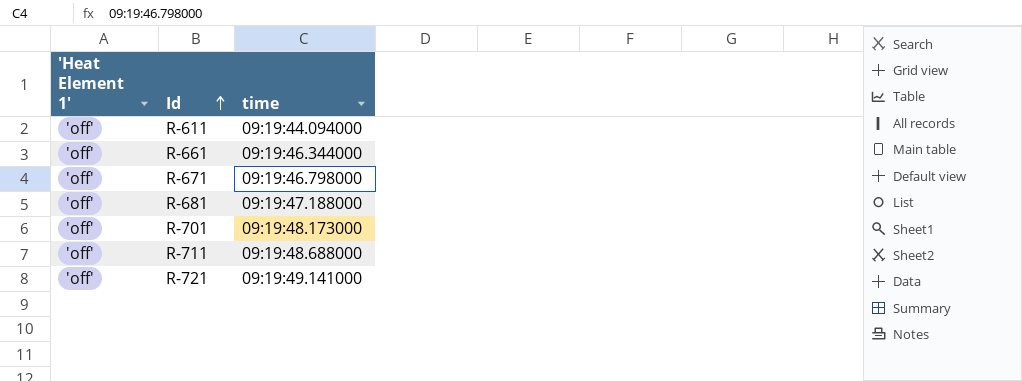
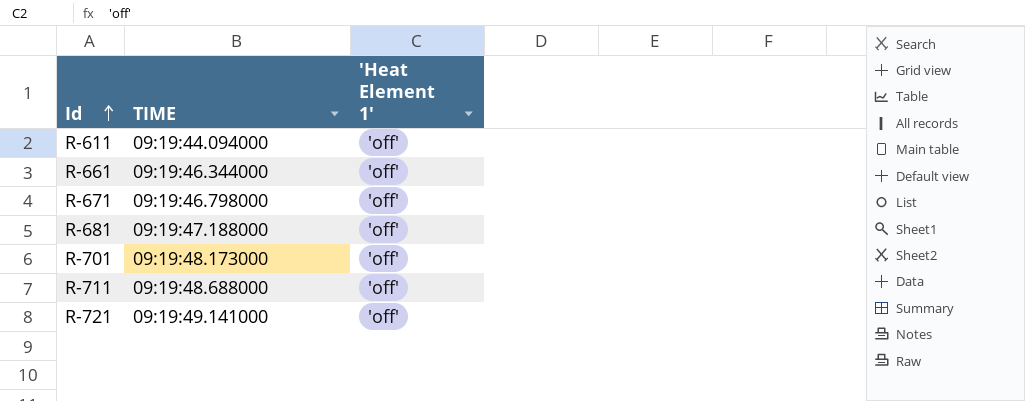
column name: time -> TIME
column 'Heat Element 1' | position: 1 -> 3

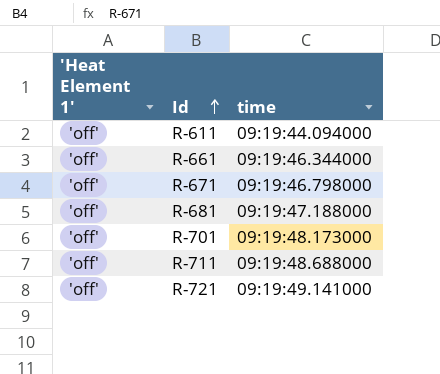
column 'Heat Element 1' | position: 3 -> 1
column name: TIME -> time

